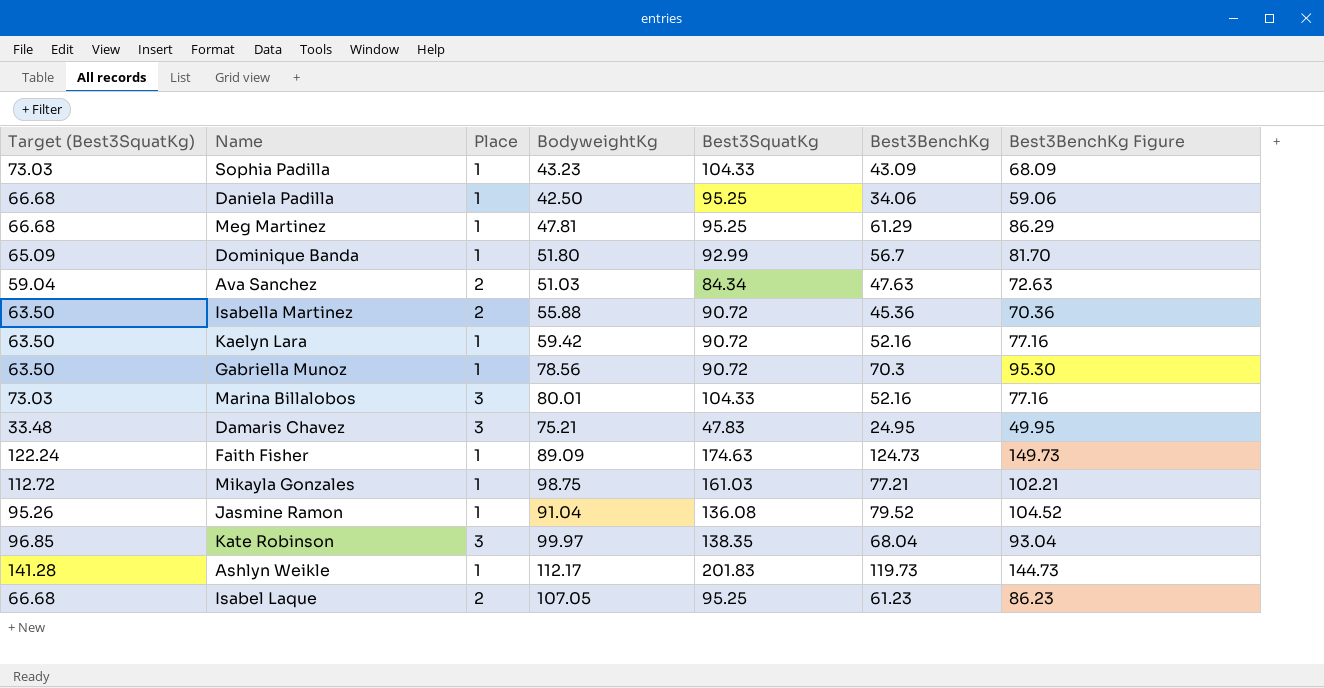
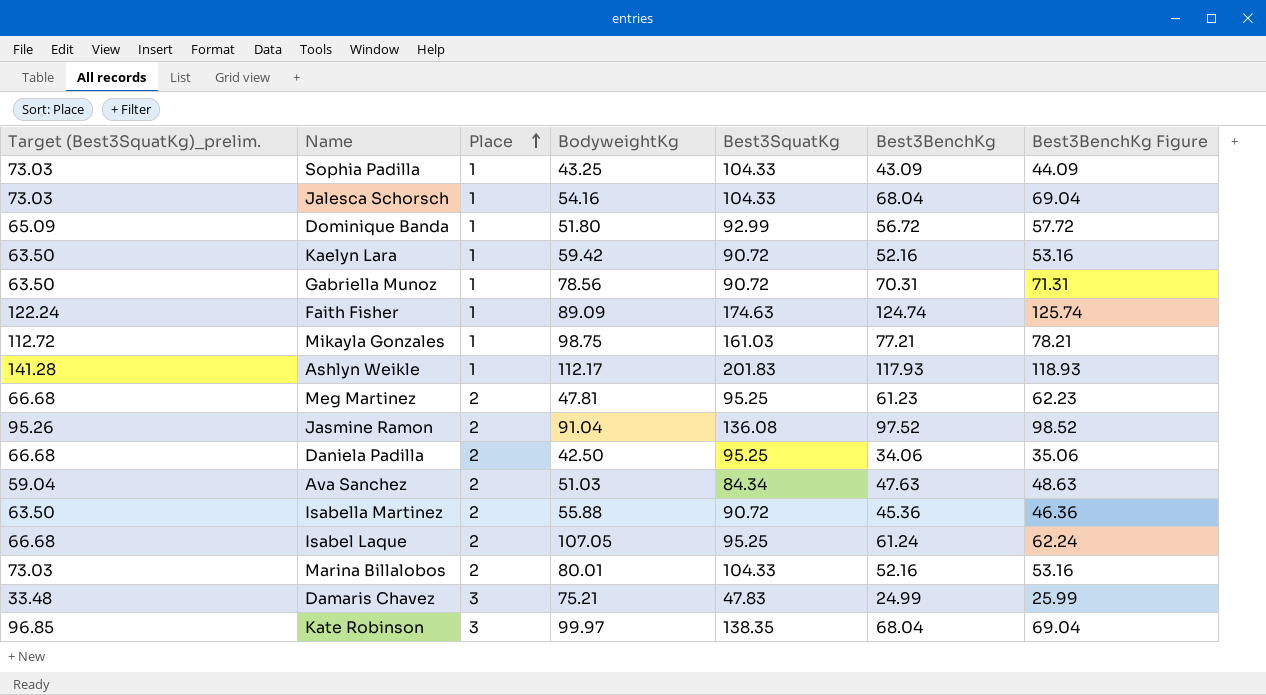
row order: none -> Place ascending
column name: Target (Best3SquatKg) -> Target (Best3SquatKg)_prelim.
column Best3BenchKg Figure | formula: [Best3BenchKg] + 25 -> [Best3BenchKg] + 1
Sophia Padilla | BodyweightKg: 43.23 -> 43.25
row Jalesca Schorsch: none -> 73.03 | 1 | 54.16 | 104.33 | 68.04 | 69.04
Dominique Banda | Best3BenchKg: 56.7 -> 56.72
Gabriella Munoz | Best3BenchKg: 70.3 -> 70.31
Faith Fisher | Best3BenchKg: 124.73 -> 124.74
Ashlyn Weikle | Best3BenchKg: 119.73 -> 117.93
Meg Martinez | Place: 1 -> 2
Meg Martinez | Best3BenchKg: 61.29 -> 61.23
Jasmine Ramon | Place: 1 -> 2
Jasmine Ramon | Best3BenchKg: 79.52 -> 97.52
Daniela Padilla | Place: 1 -> 2
Isabel Laque | Best3BenchKg: 61.23 -> 61.24
Marina Billalobos | Place: 3 -> 2
Damaris Chavez | Best3BenchKg: 24.95 -> 24.99

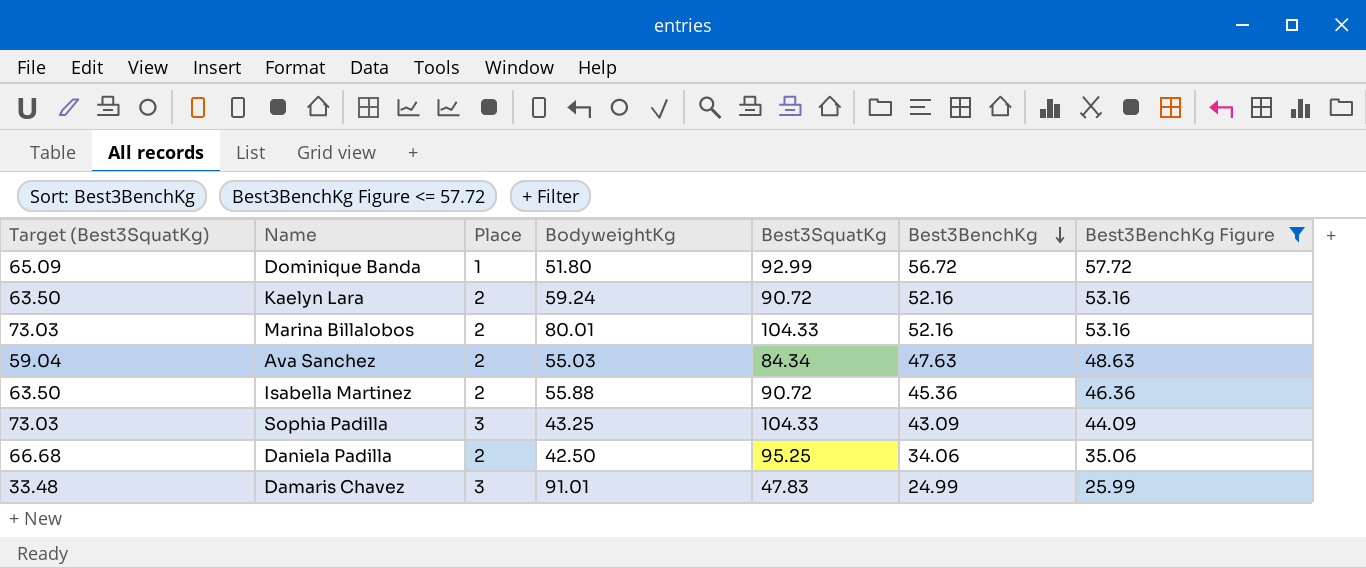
filter: none -> Best3BenchKg Figure <= 57.72
row order: Place ascending -> Best3BenchKg descending
column name: Target (Best3SquatKg)_prelim. -> Target (Best3SquatKg)
Kaelyn Lara | Place: 1 -> 2
Kaelyn Lara | BodyweightKg: 59.42 -> 59.24
Ava Sanchez | BodyweightKg: 51.03 -> 55.03
Sophia Padilla | Place: 1 -> 3
Damaris Chavez | BodyweightKg: 75.21 -> 91.01

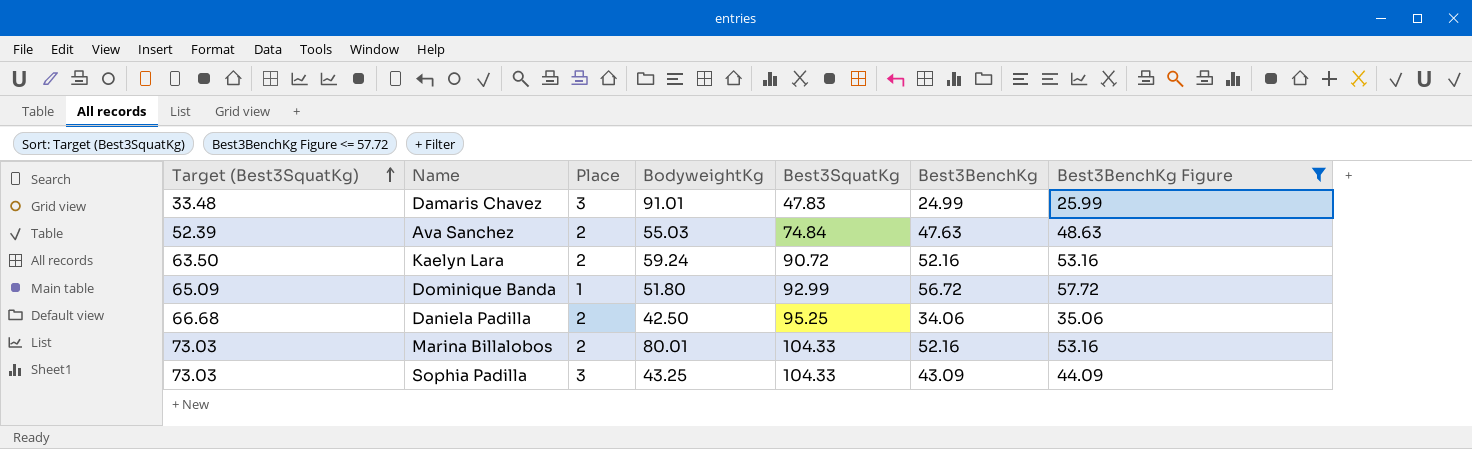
row order: Best3BenchKg descending -> Target (Best3SquatKg) ascending
row Isabella Martinez: 63.50 | 2 | 55.88 | 90.72 | 45.36 | 46.36 -> none
Ava Sanchez | Target (Best3SquatKg): 59.04 -> 52.39
Ava Sanchez | Best3SquatKg: 84.34 -> 74.84

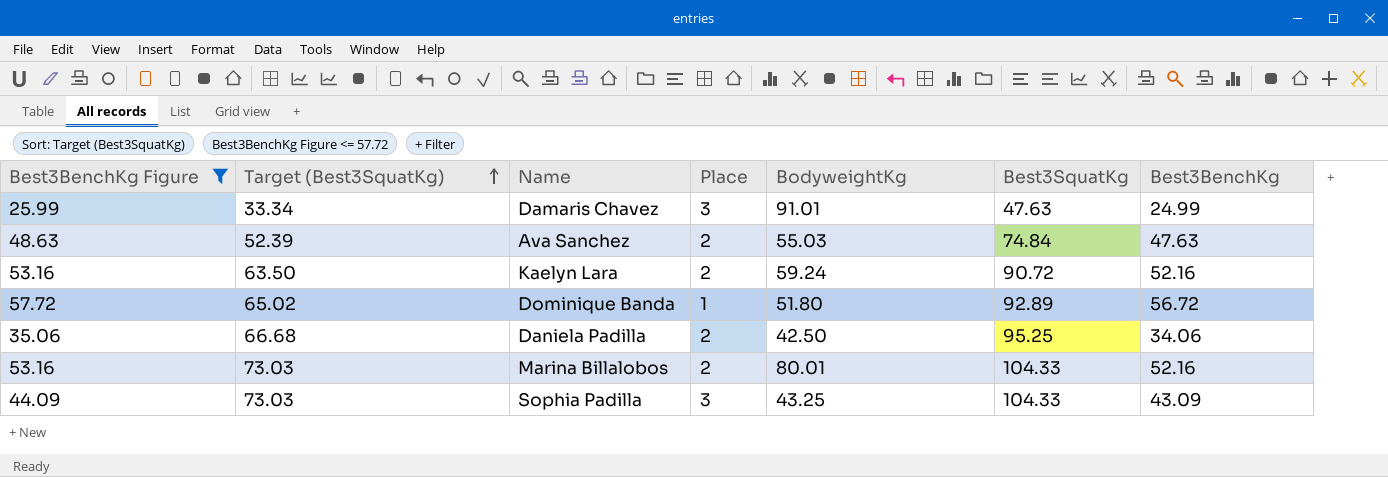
column Best3BenchKg Figure | position: 7 -> 1
Damaris Chavez | Target (Best3SquatKg): 33.48 -> 33.34
Damaris Chavez | Best3SquatKg: 47.83 -> 47.63
Dominique Banda | Target (Best3SquatKg): 65.09 -> 65.02
Dominique Banda | Best3SquatKg: 92.99 -> 92.89

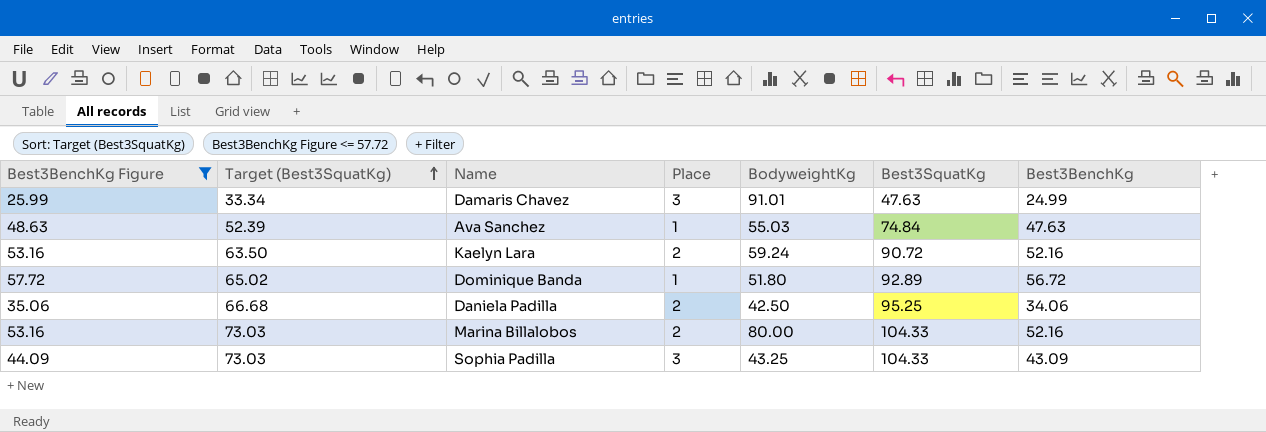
Ava Sanchez | Place: 2 -> 1
Marina Billalobos | BodyweightKg: 80.01 -> 80.00

